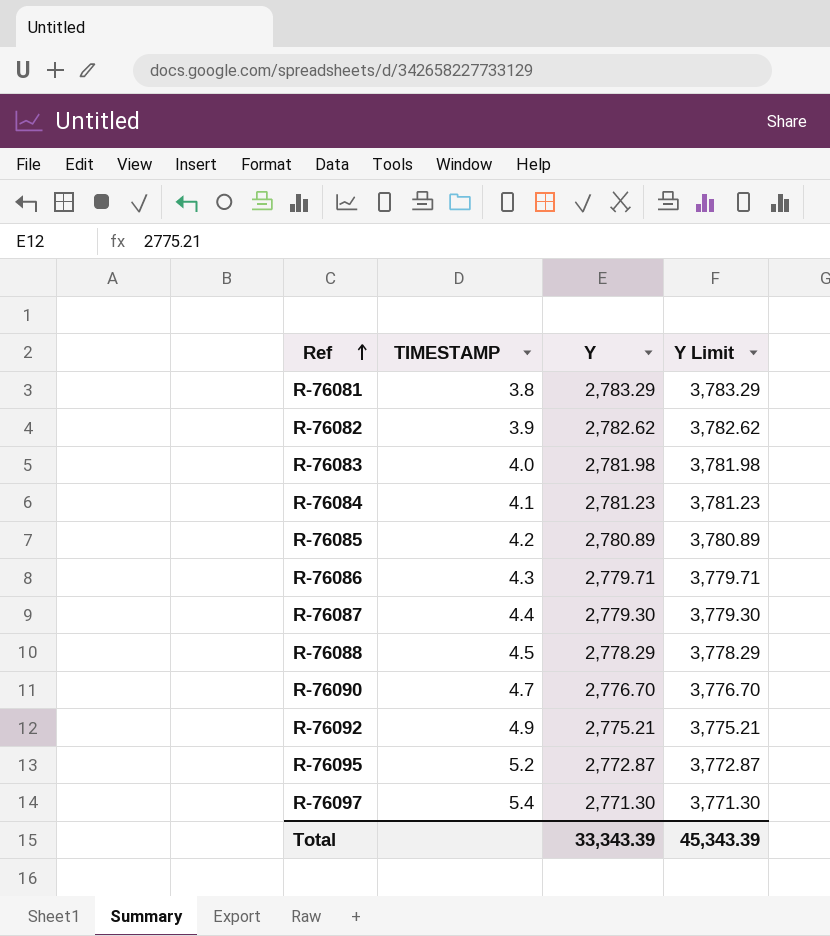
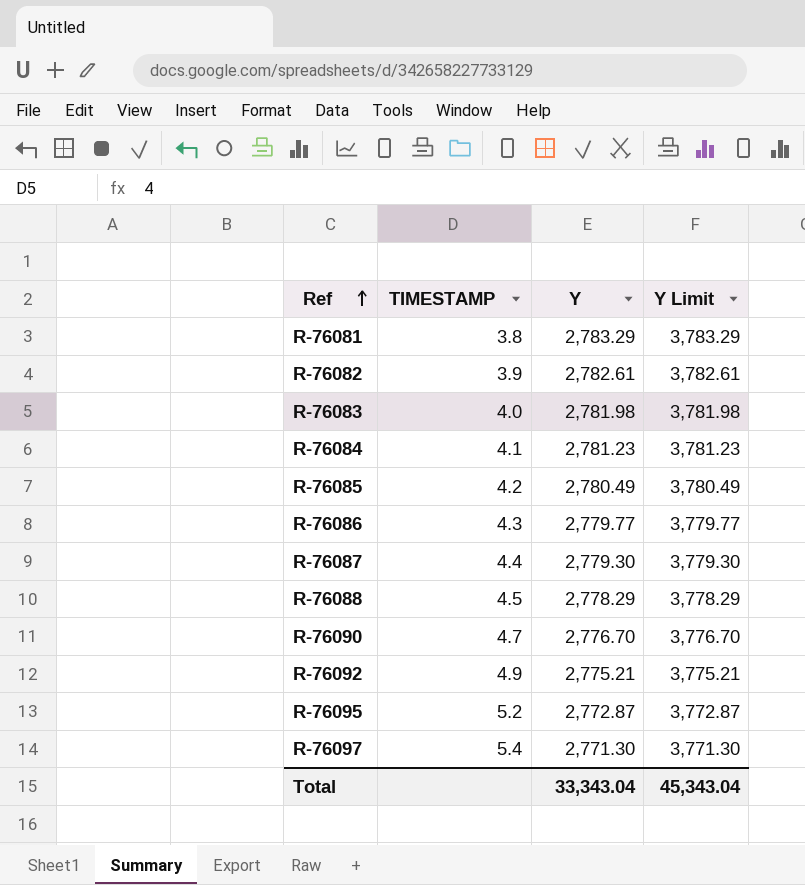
R-76082 | Y: 2,782.62 -> 2,782.61
R-76082 | Y Limit: 3,782.62 -> 3,782.61
R-76085 | Y: 2,780.89 -> 2,780.49
R-76085 | Y Limit: 3,780.89 -> 3,780.49
R-76086 | Y: 2,779.71 -> 2,779.77
R-76086 | Y Limit: 3,779.71 -> 3,779.77
Total | Y: 33,343.39 -> 33,343.04
Total | Y Limit: 45,343.39 -> 45,343.04

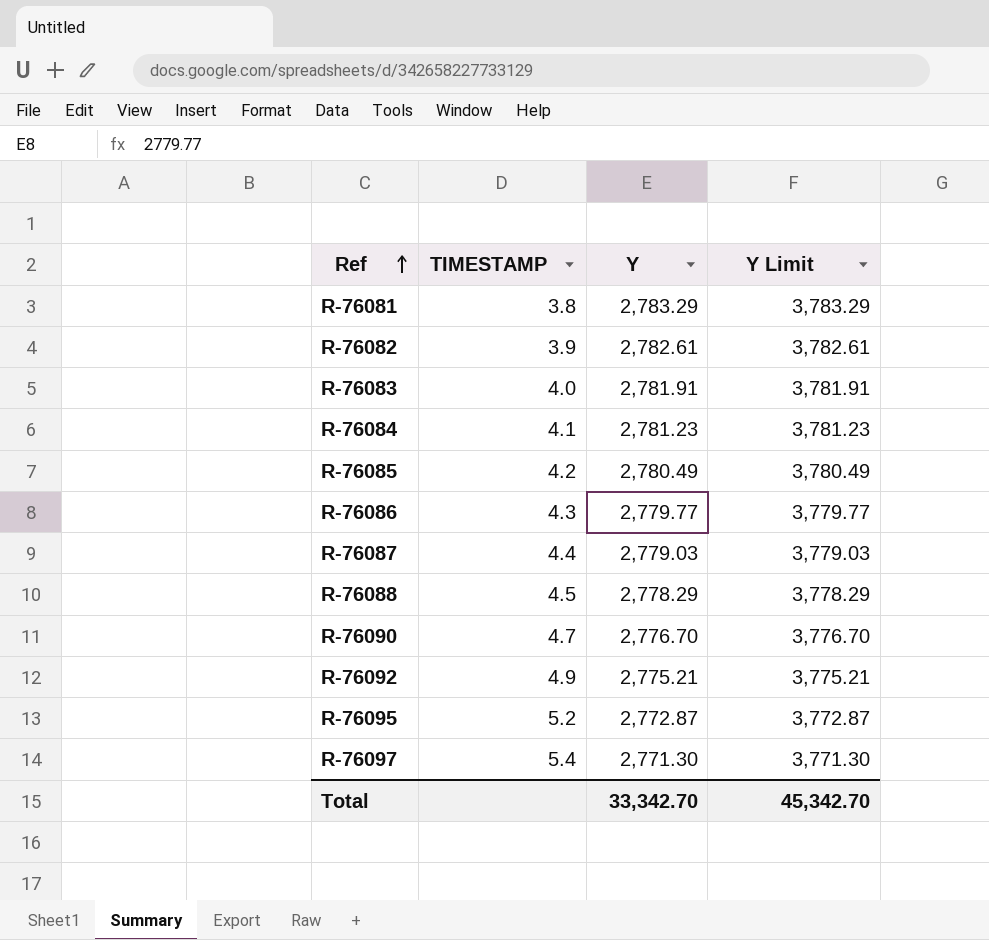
R-76083 | Y: 2,781.98 -> 2,781.91
R-76083 | Y Limit: 3,781.98 -> 3,781.91
R-76087 | Y: 2,779.30 -> 2,779.03
R-76087 | Y Limit: 3,779.30 -> 3,779.03
Total | Y: 33,343.04 -> 33,342.70
Total | Y Limit: 45,343.04 -> 45,342.70

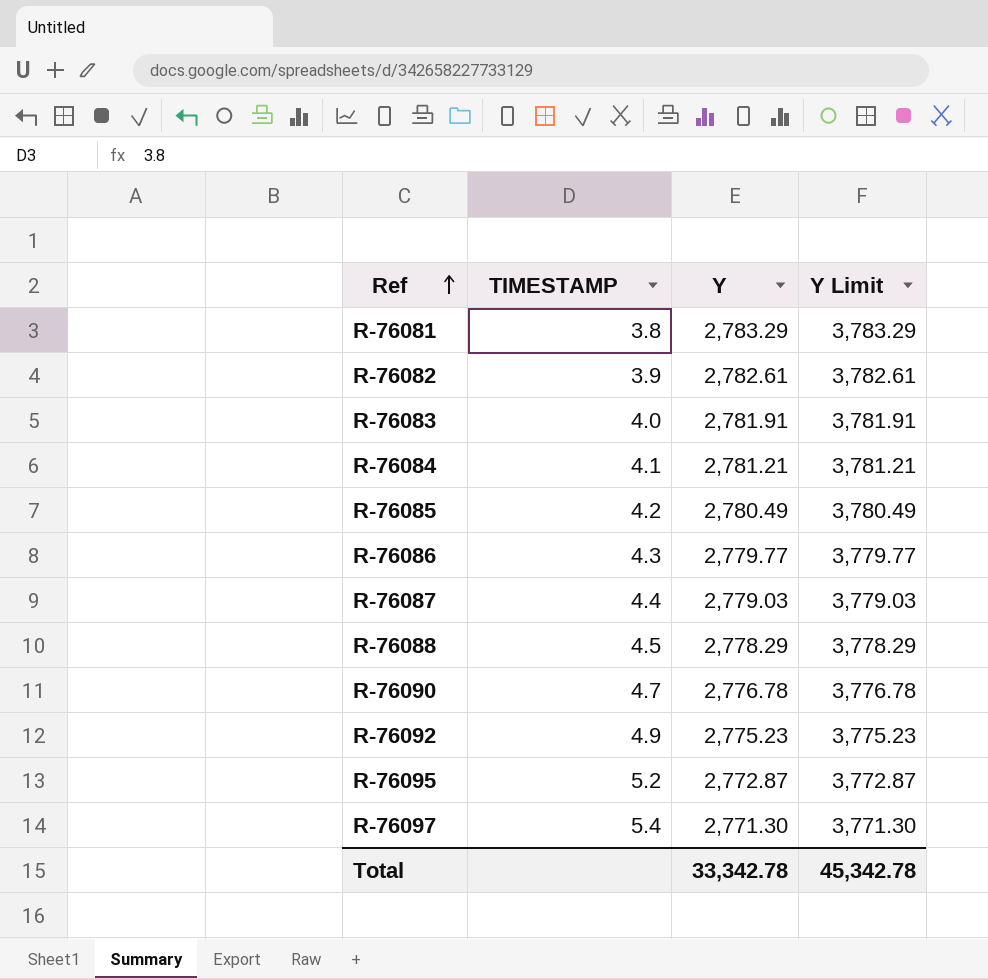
R-76084 | Y: 2,781.23 -> 2,781.21
R-76084 | Y Limit: 3,781.23 -> 3,781.21
R-76090 | Y: 2,776.70 -> 2,776.78
R-76090 | Y Limit: 3,776.70 -> 3,776.78
R-76092 | Y: 2,775.21 -> 2,775.23
R-76092 | Y Limit: 3,775.21 -> 3,775.23
Total | Y: 33,342.70 -> 33,342.78
Total | Y Limit: 45,342.70 -> 45,342.78

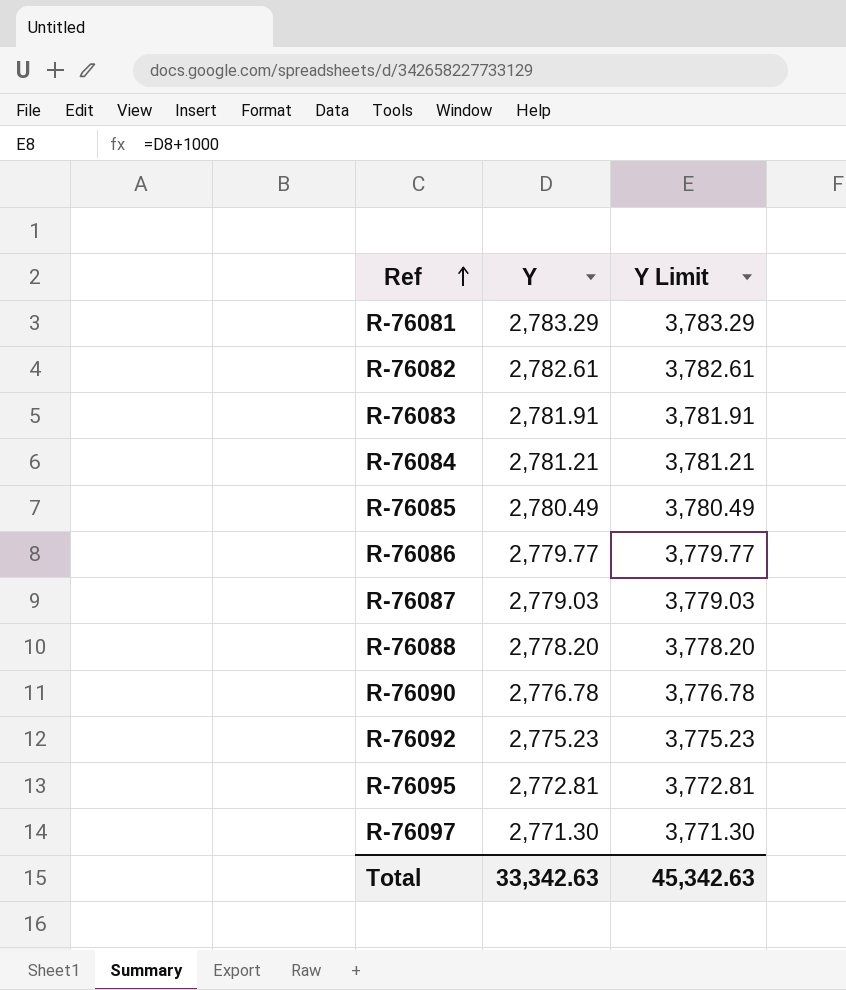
column TIMESTAMP | position: 2 -> none
R-76088 | Y: 2,778.29 -> 2,778.20
R-76088 | Y Limit: 3,778.29 -> 3,778.20
R-76095 | Y: 2,772.87 -> 2,772.81
R-76095 | Y Limit: 3,772.87 -> 3,772.81
Total | Y: 33,342.78 -> 33,342.63
Total | Y Limit: 45,342.78 -> 45,342.63

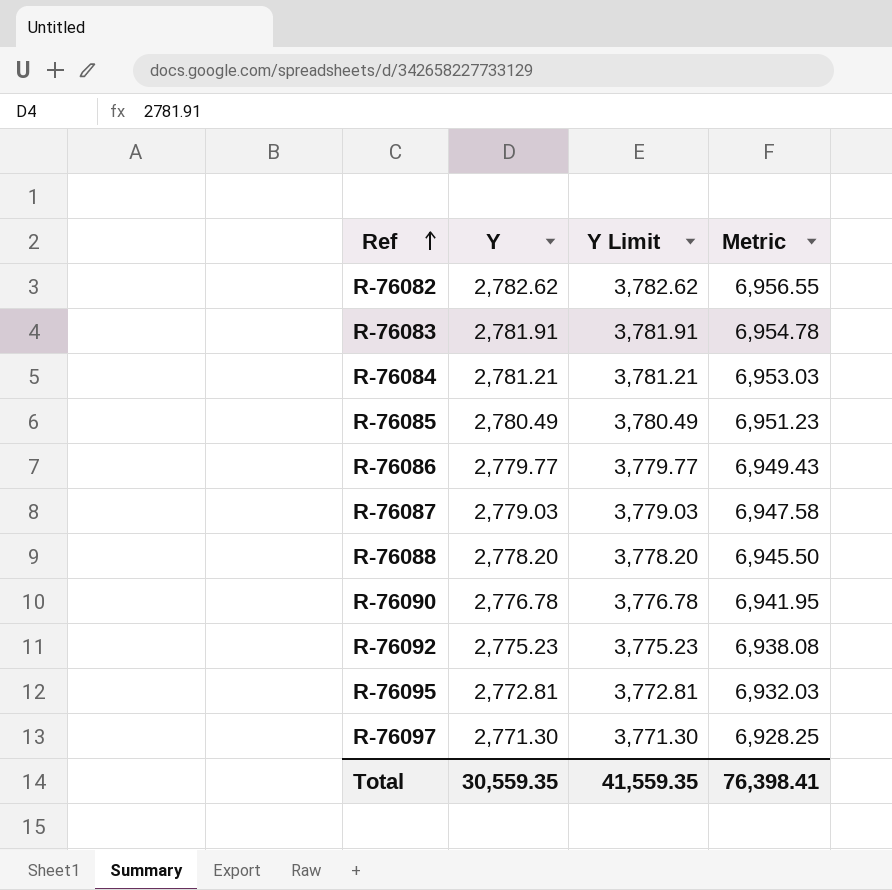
column Metric | formula: none -> [Y] * 2.5
row R-76081: 2,783.29 | 3,783.29 -> none
R-76082 | Y: 2,782.61 -> 2,782.62
R-76082 | Y Limit: 3,782.61 -> 3,782.62
Total | Y: 33,342.63 -> 30,559.35
Total | Y Limit: 45,342.63 -> 41,559.35

